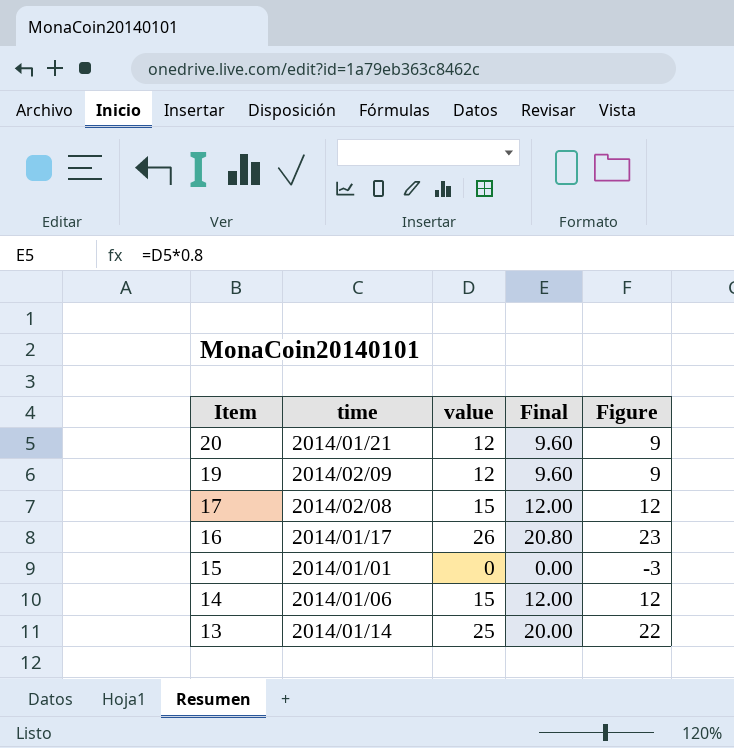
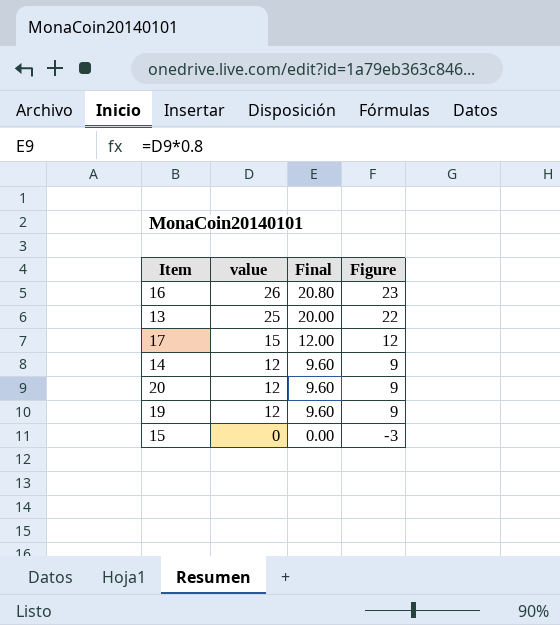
row order: Item descending -> value descending
column time | position: 2 -> none
14 | value: 15 -> 12
14 | Final: 12.00 -> 9.60
14 | Figure: 12 -> 9

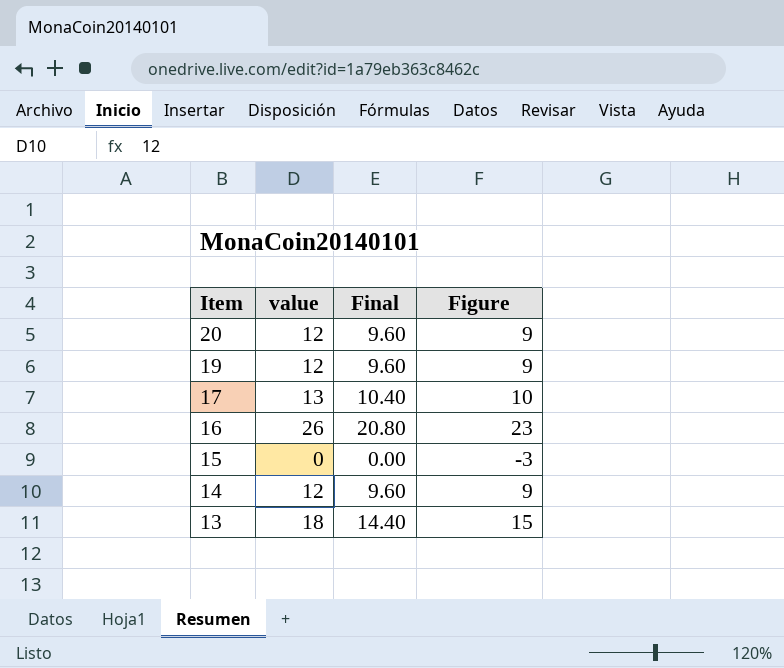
row order: value descending -> Item descending
17 | value: 15 -> 13
17 | Final: 12.00 -> 10.40
17 | Figure: 12 -> 10
13 | value: 25 -> 18
13 | Final: 20.00 -> 14.40
13 | Figure: 22 -> 15

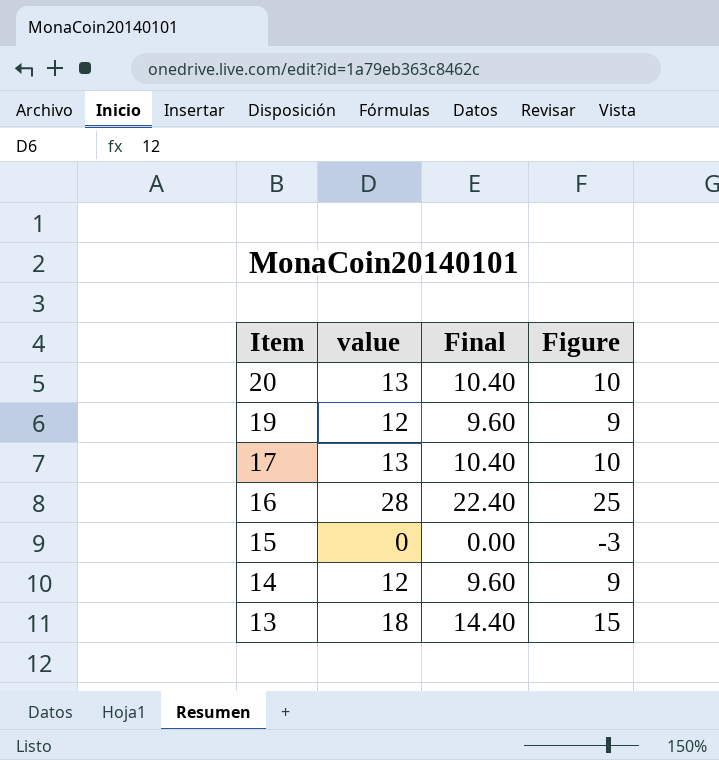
20 | value: 12 -> 13
20 | Final: 9.60 -> 10.40
20 | Figure: 9 -> 10
16 | value: 26 -> 28
16 | Final: 20.80 -> 22.40
16 | Figure: 23 -> 25

